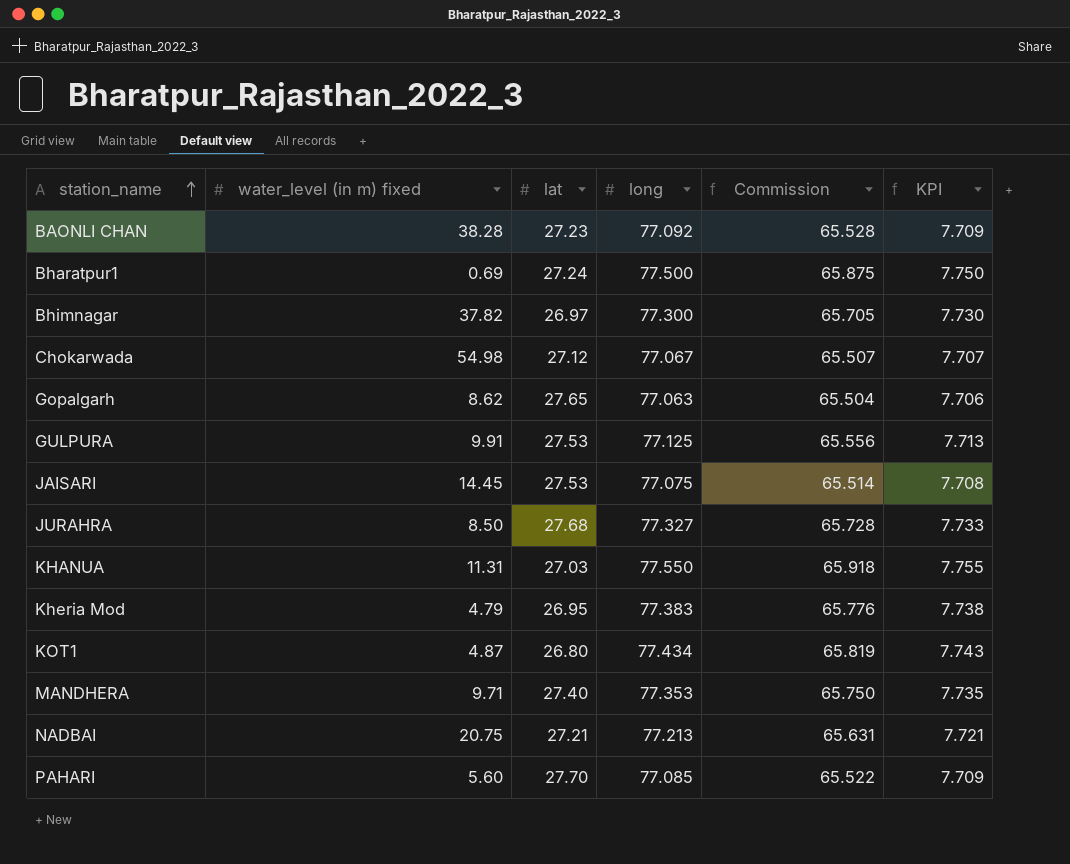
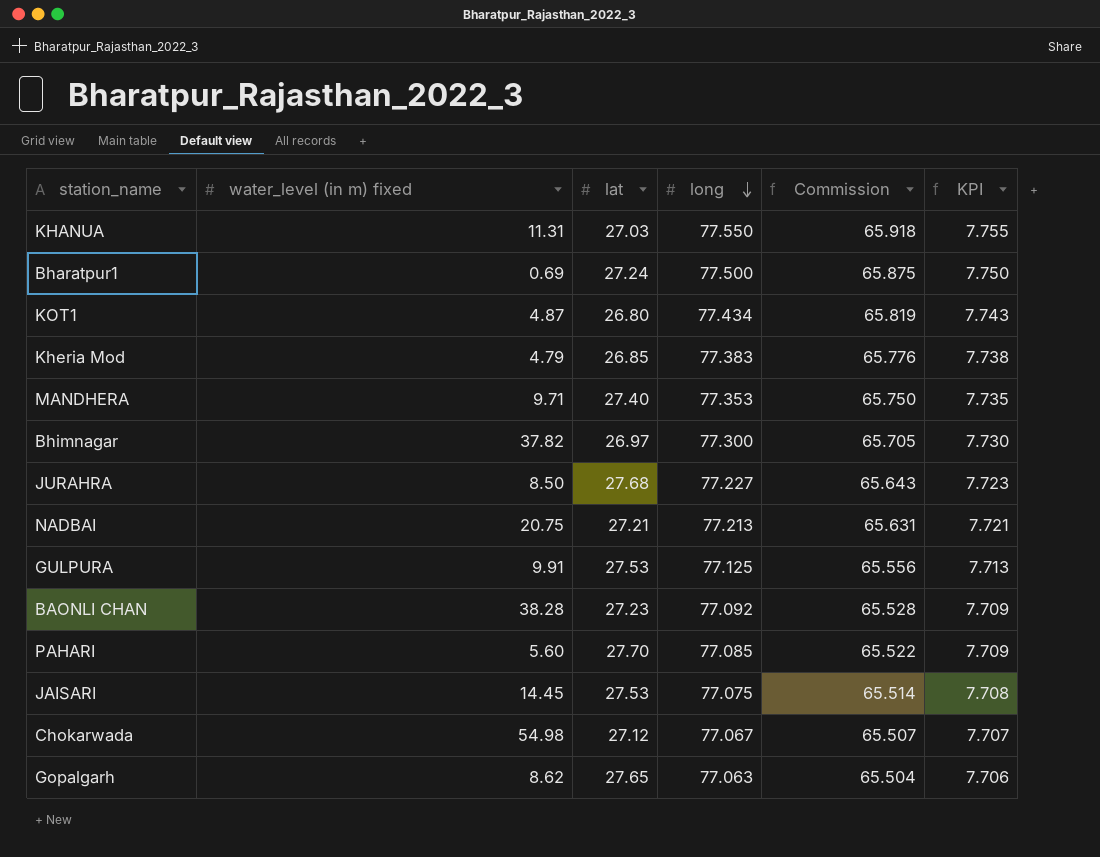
row order: station_name ascending -> long descending
Kheria Mod | lat: 26.95 -> 26.85
JURAHRA | long: 77.327 -> 77.227
JURAHRA | Commission: 65.728 -> 65.643
JURAHRA | KPI: 7.733 -> 7.723

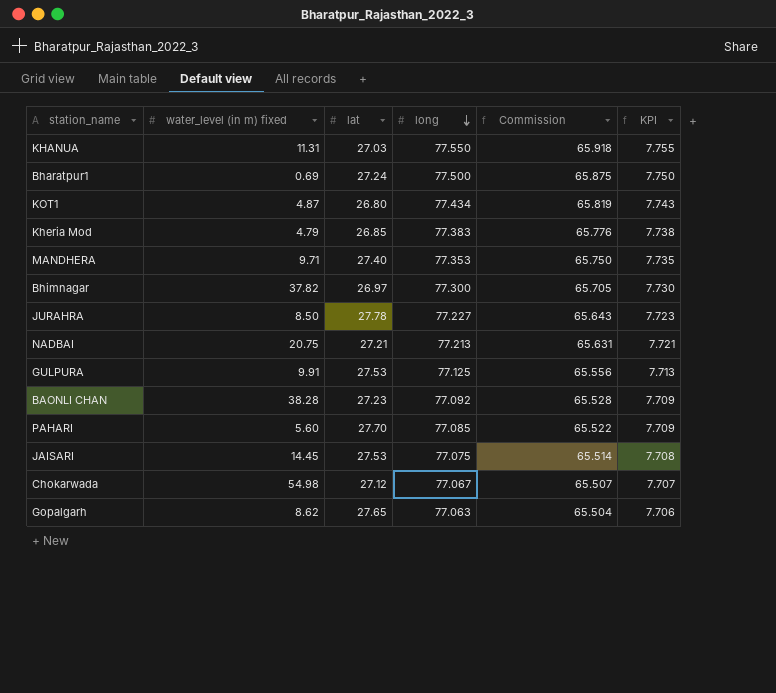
JURAHRA | lat: 27.68 -> 27.78

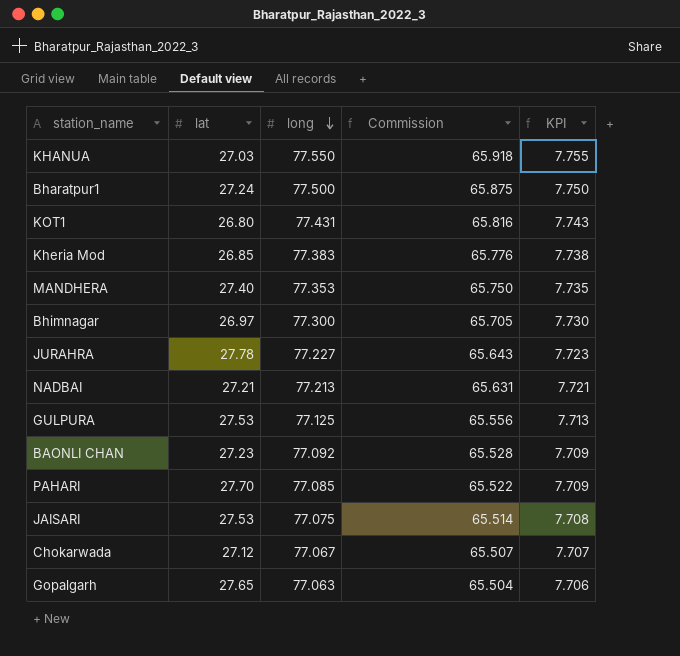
column water_level (in m) fixed | position: 2 -> none
KOT1 | long: 77.434 -> 77.431
KOT1 | Commission: 65.819 -> 65.816

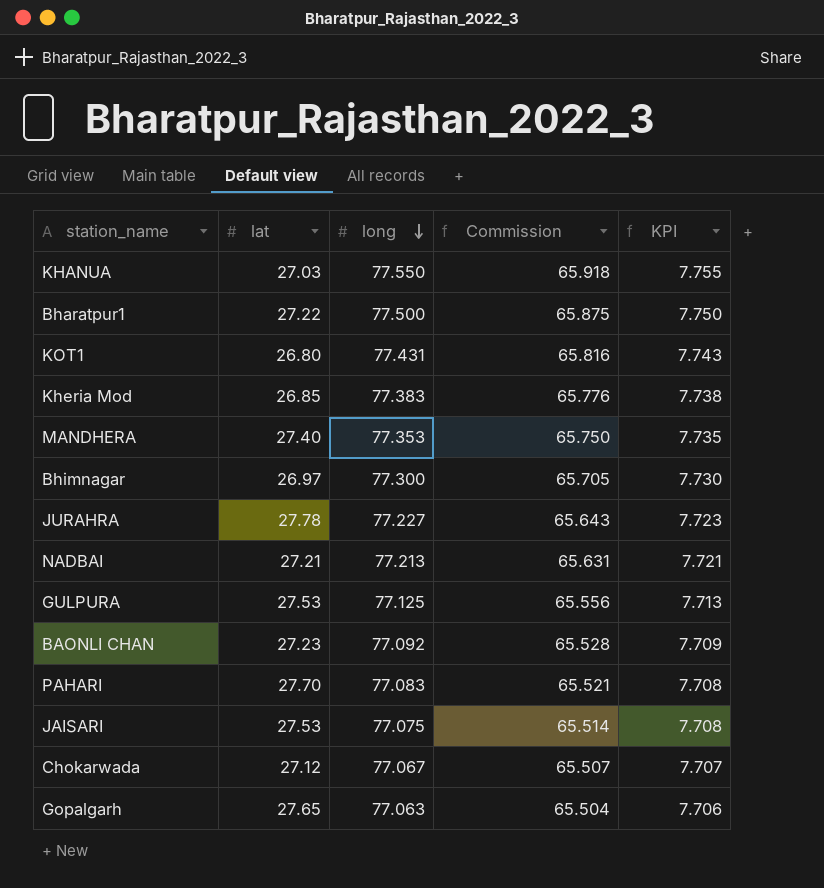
Bharatpur1 | lat: 27.24 -> 27.22
PAHARI | long: 77.085 -> 77.083
PAHARI | Commission: 65.522 -> 65.521
PAHARI | KPI: 7.709 -> 7.708

